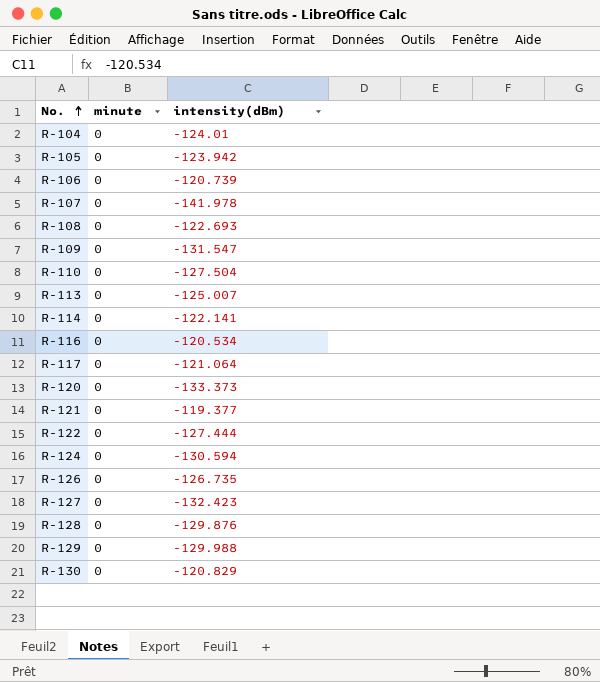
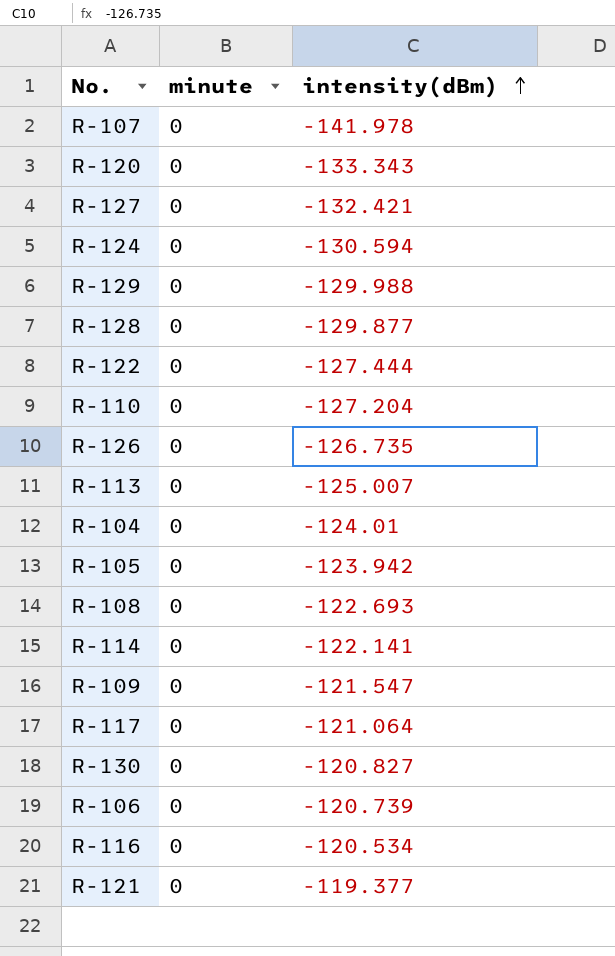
row order: No. ascending -> intensity(dBm) ascending
R-120 | intensity(dBm): -133.373 -> -133.343
R-127 | intensity(dBm): -132.423 -> -132.421
R-128 | intensity(dBm): -129.876 -> -129.877
R-110 | intensity(dBm): -127.504 -> -127.204
R-109 | intensity(dBm): -131.547 -> -121.547
R-130 | intensity(dBm): -120.829 -> -120.827

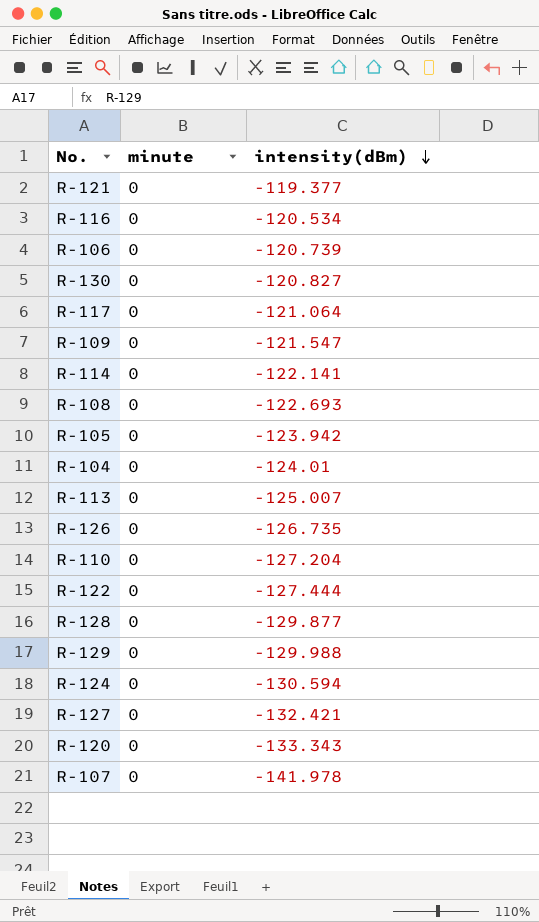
row order: intensity(dBm) ascending -> intensity(dBm) descending

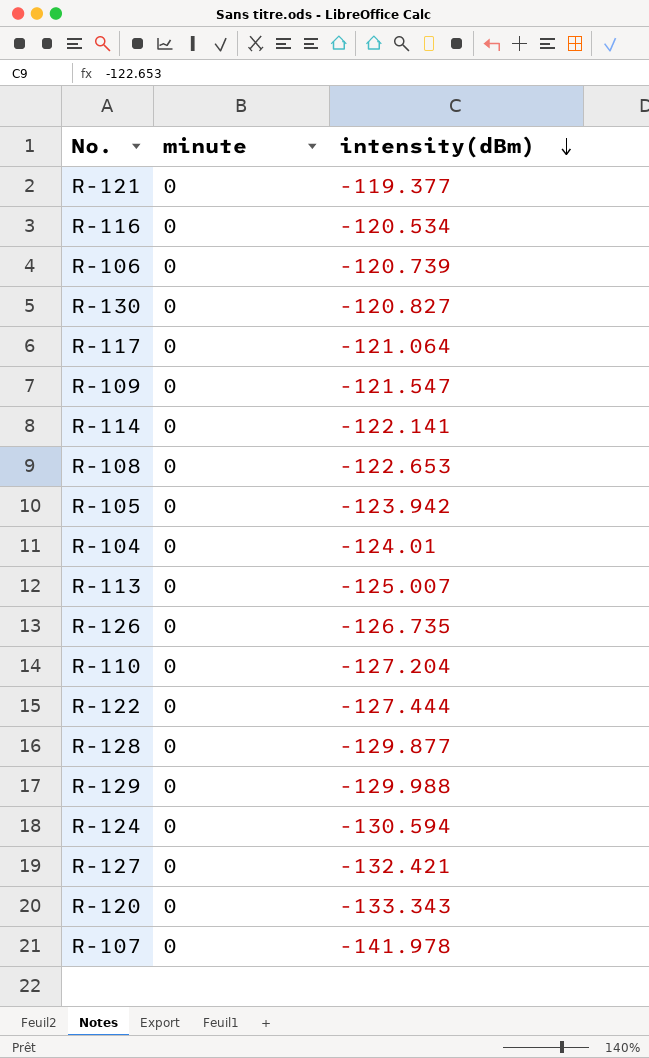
R-108 | intensity(dBm): -122.693 -> -122.653

